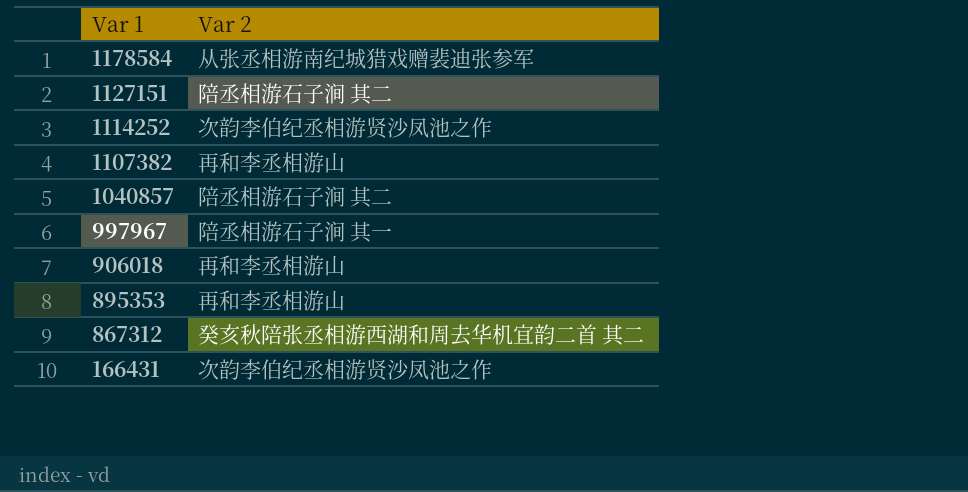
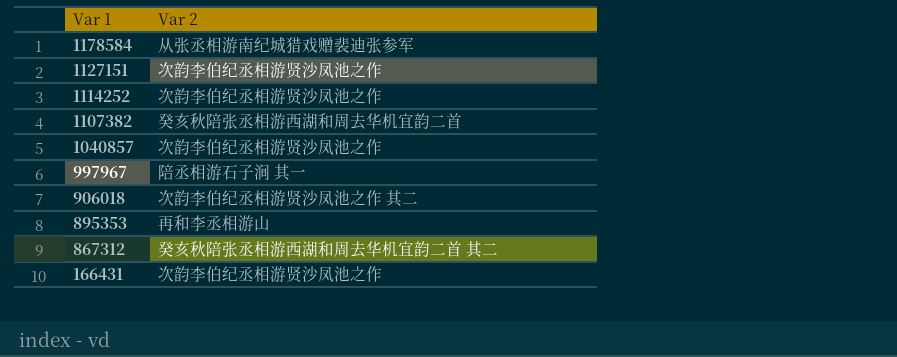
1127151 | Var 2: 陪丞相游石子涧 其二 -> 次韵李伯纪丞相游贤沙凤池之作
1107382 | Var 2: 再和李丞相游山 -> 癸亥秋陪张丞相游西湖和周去华机宜韵二首
1040857 | Var 2: 陪丞相游石子涧 其二 -> 次韵李伯纪丞相游贤沙凤池之作
906018 | Var 2: 再和李丞相游山 -> 次韵李伯纪丞相游贤沙凤池之作 其二

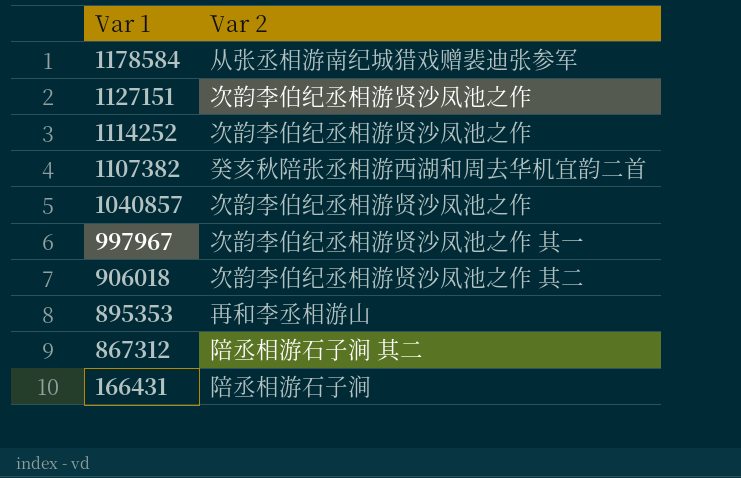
997967 | Var 2: 陪丞相游石子涧 其一 -> 次韵李伯纪丞相游贤沙凤池之作 其一
867312 | Var 2: 癸亥秋陪张丞相游西湖和周去华机宜韵二首 其二 -> 陪丞相游石子涧 其二
166431 | Var 2: 次韵李伯纪丞相游贤沙凤池之作 -> 陪丞相游石子涧

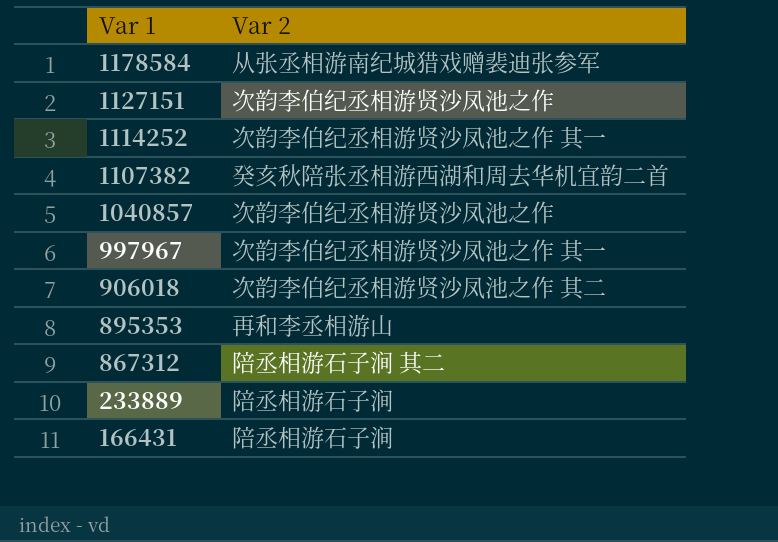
1114252 | Var 2: 次韵李伯纪丞相游贤沙凤池之作 -> 次韵李伯纪丞相游贤沙凤池之作 其一
row 233889: none -> 陪丞相游石子涧

